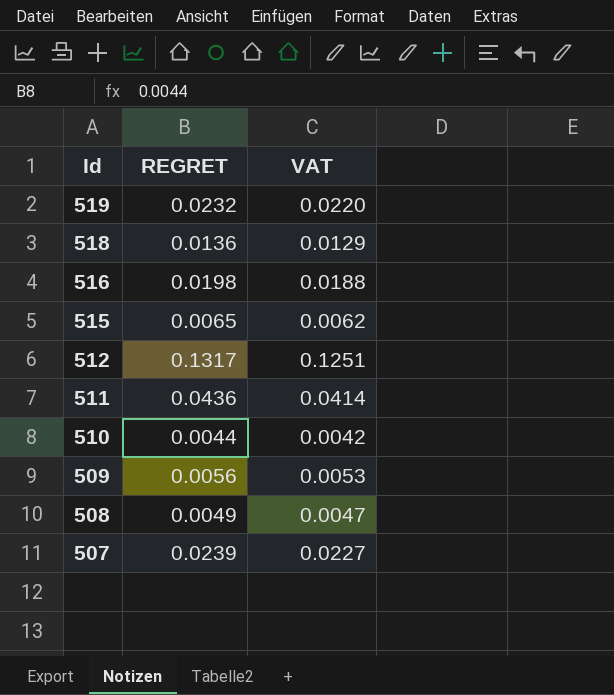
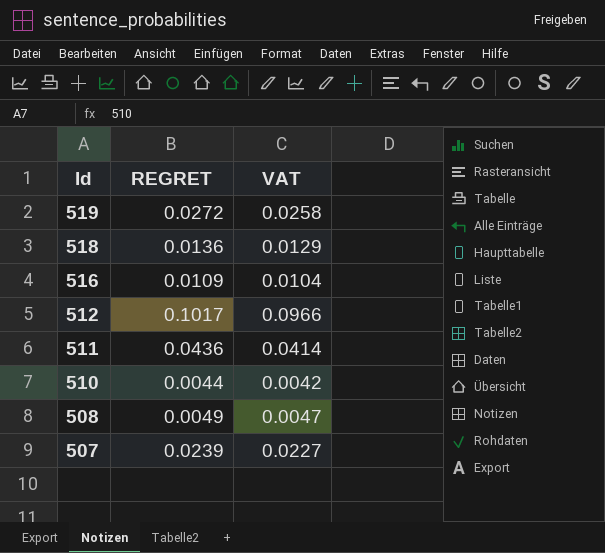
row 515: 0.0065 | 0.0062 -> none
row 509: 0.0056 | 0.0053 -> none
519 | REGRET: 0.0232 -> 0.0272
519 | VAT: 0.0220 -> 0.0258
516 | REGRET: 0.0198 -> 0.0109
516 | VAT: 0.0188 -> 0.0104
512 | REGRET: 0.1317 -> 0.1017
512 | VAT: 0.1251 -> 0.0966

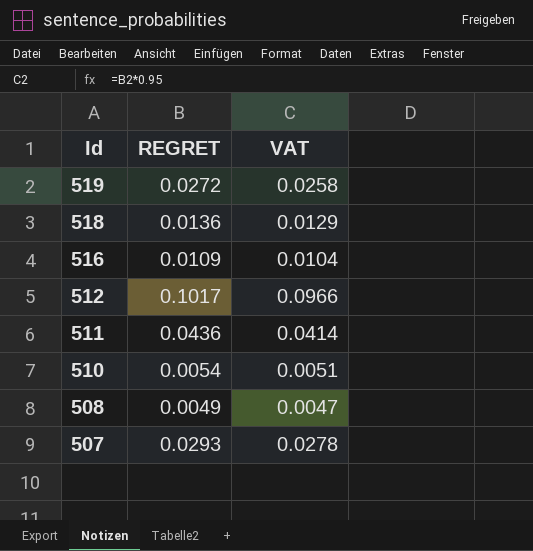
510 | REGRET: 0.0044 -> 0.0054
510 | VAT: 0.0042 -> 0.0051
507 | REGRET: 0.0239 -> 0.0293
507 | VAT: 0.0227 -> 0.0278

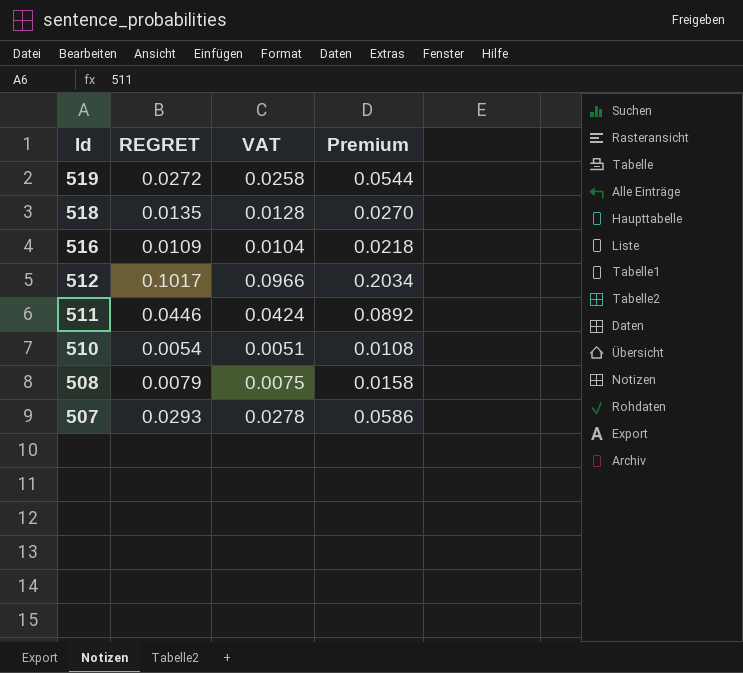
column Premium | formula: none -> [REGRET] * 2
518 | REGRET: 0.0136 -> 0.0135
518 | VAT: 0.0129 -> 0.0128
511 | REGRET: 0.0436 -> 0.0446
511 | VAT: 0.0414 -> 0.0424
508 | REGRET: 0.0049 -> 0.0079
508 | VAT: 0.0047 -> 0.0075

